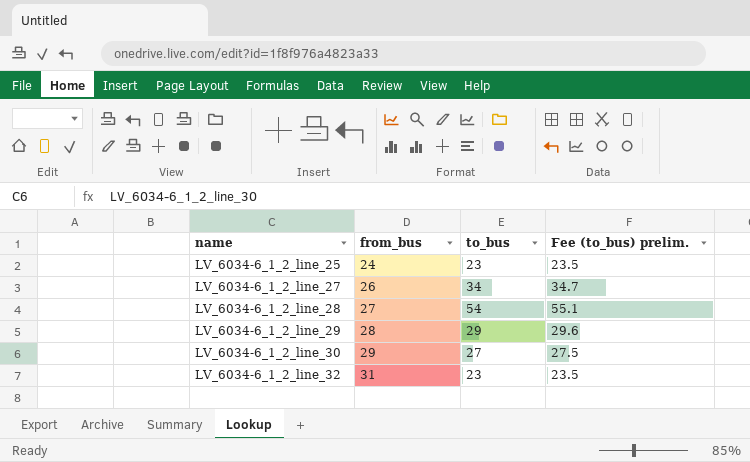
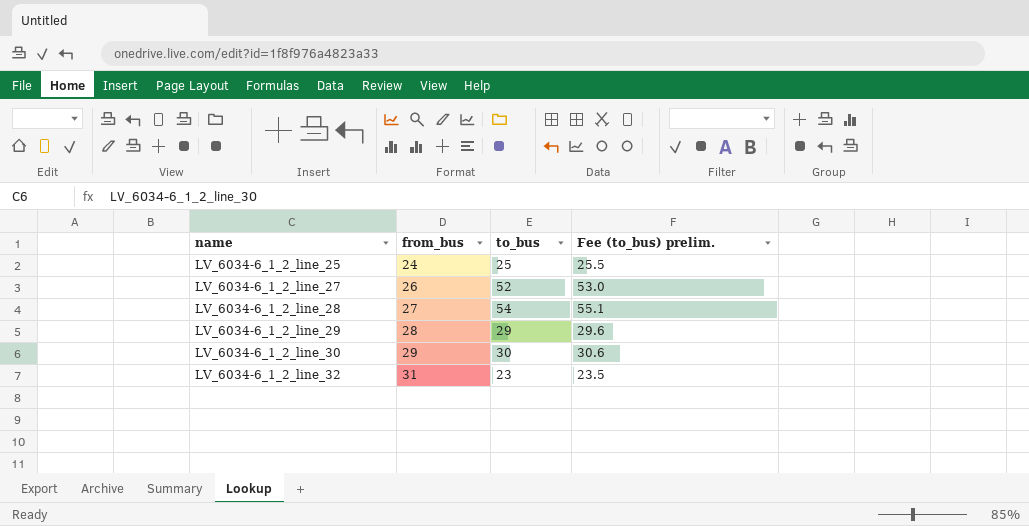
LV_6034-6_1_2_line_25 | to_bus: 23 -> 25
LV_6034-6_1_2_line_25 | Fee (to_bus) prelim.: 23.5 -> 25.5
LV_6034-6_1_2_line_27 | to_bus: 34 -> 52
LV_6034-6_1_2_line_27 | Fee (to_bus) prelim.: 34.7 -> 53.0
LV_6034-6_1_2_line_30 | to_bus: 27 -> 30
LV_6034-6_1_2_line_30 | Fee (to_bus) prelim.: 27.5 -> 30.6

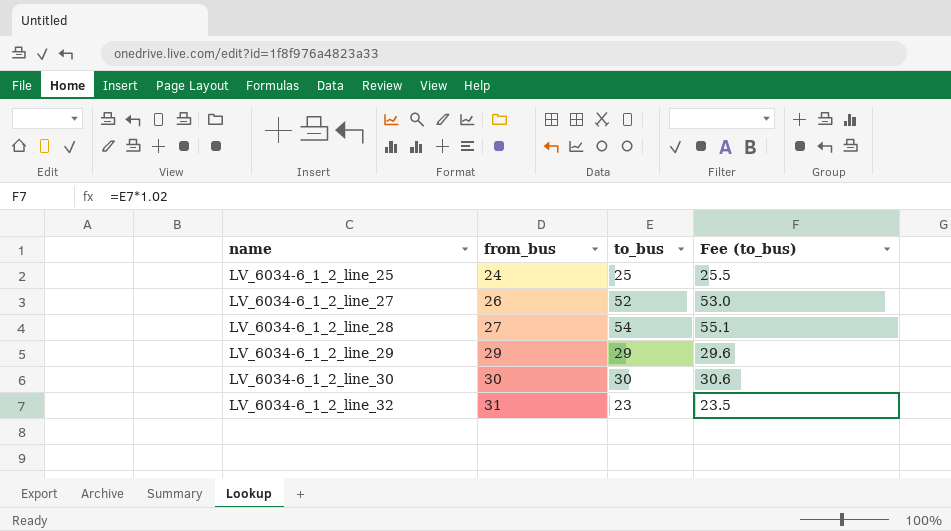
column name: Fee (to_bus) prelim. -> Fee (to_bus)
LV_6034-6_1_2_line_29 | from_bus: 28 -> 29
LV_6034-6_1_2_line_30 | from_bus: 29 -> 30

